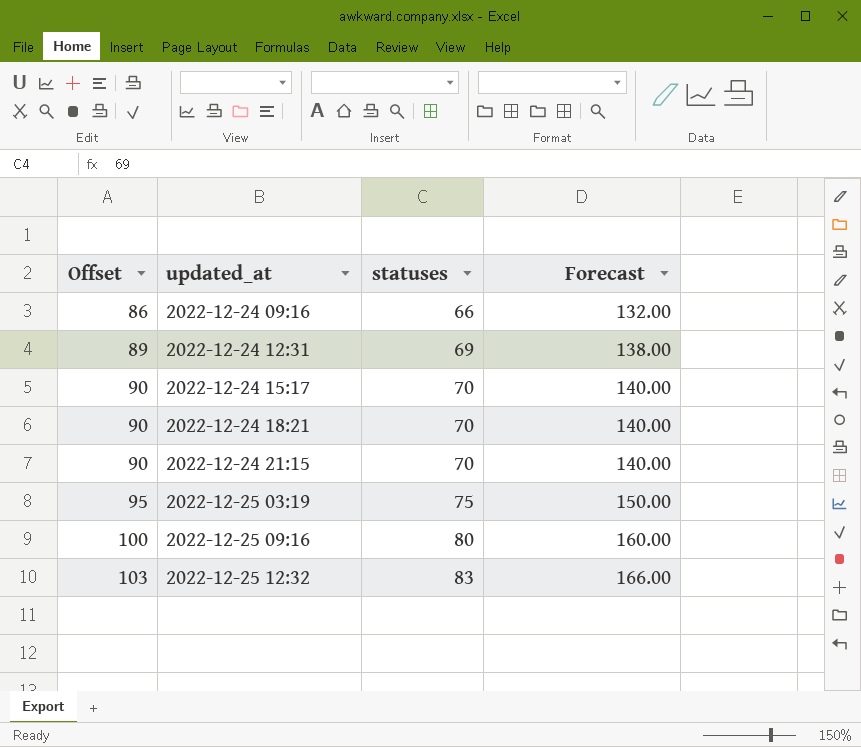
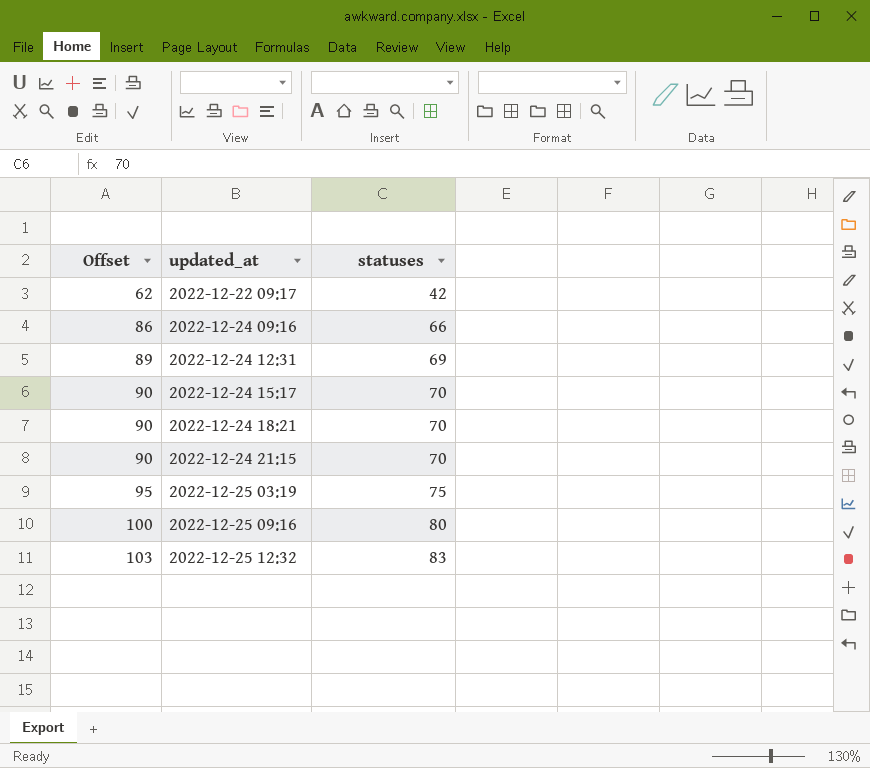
column Forecast | formula: [statuses] * 2 -> none
row 2022-12-22 09:17: none -> 62 | 42

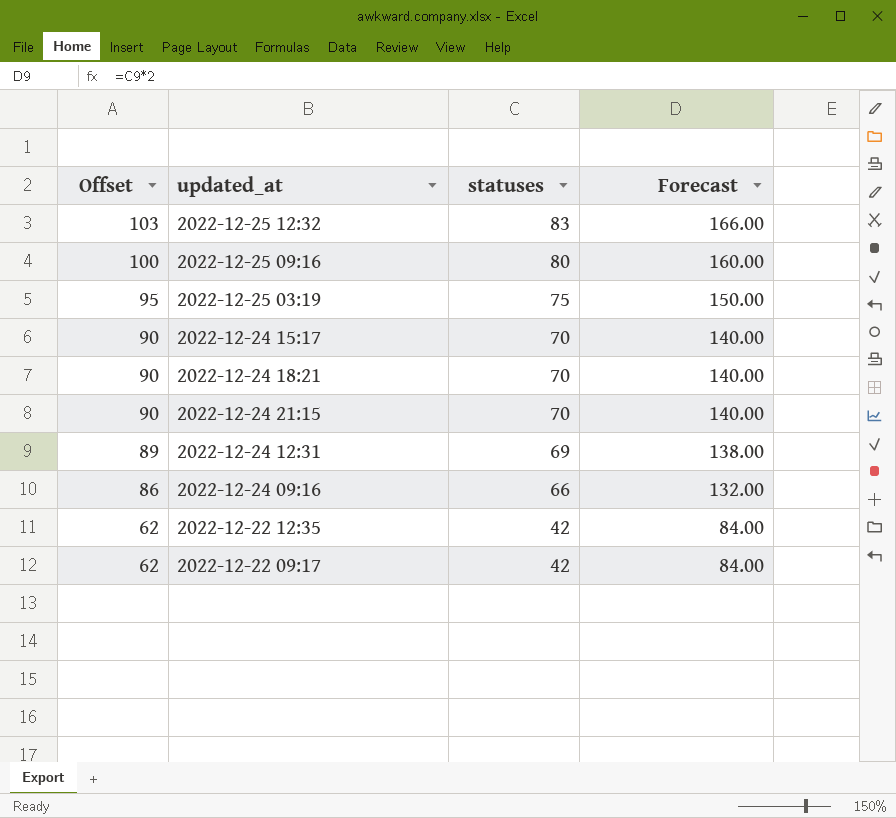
row order: Offset ascending -> Offset descending
column Forecast | formula: none -> [statuses] * 2
row 2022-12-22 12:35: none -> 62 | 42 | 84.00

